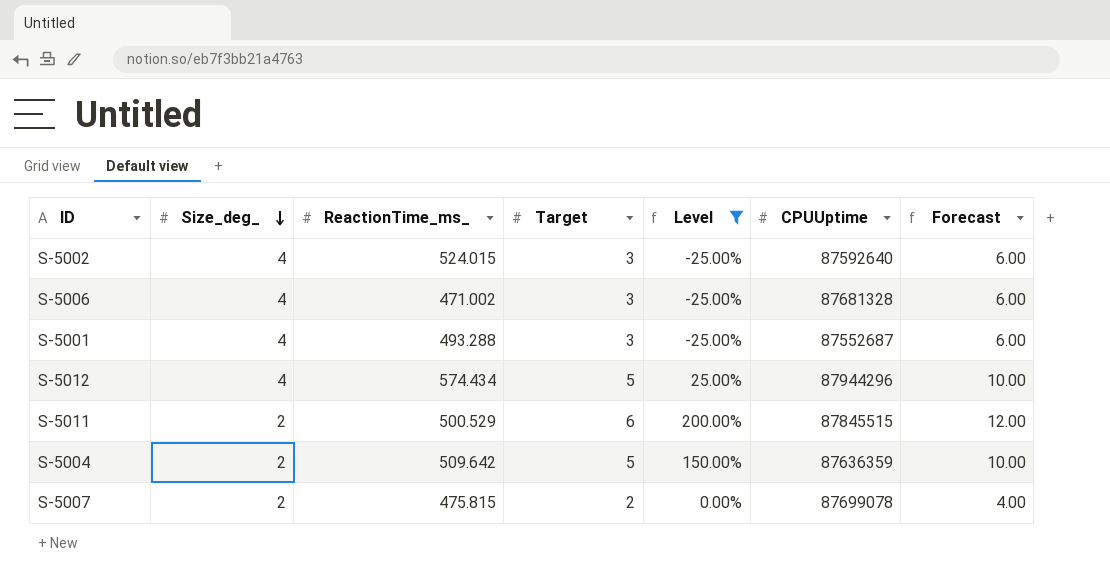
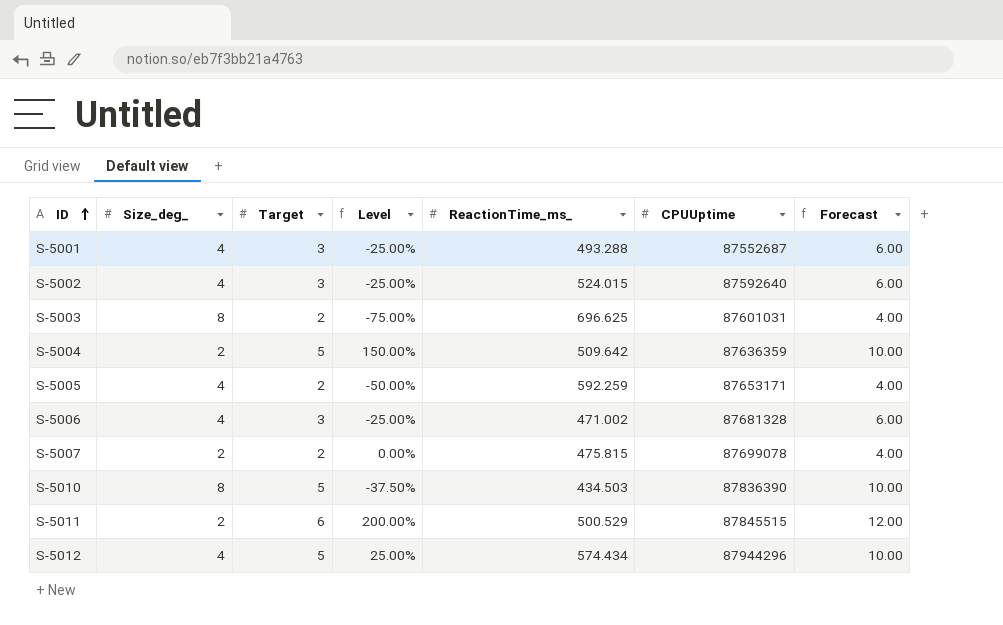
filter: Level >= -25.00% -> none
row order: Size_deg_ descending -> ID ascending
column ReactionTime_ms_ | position: 3 -> 5

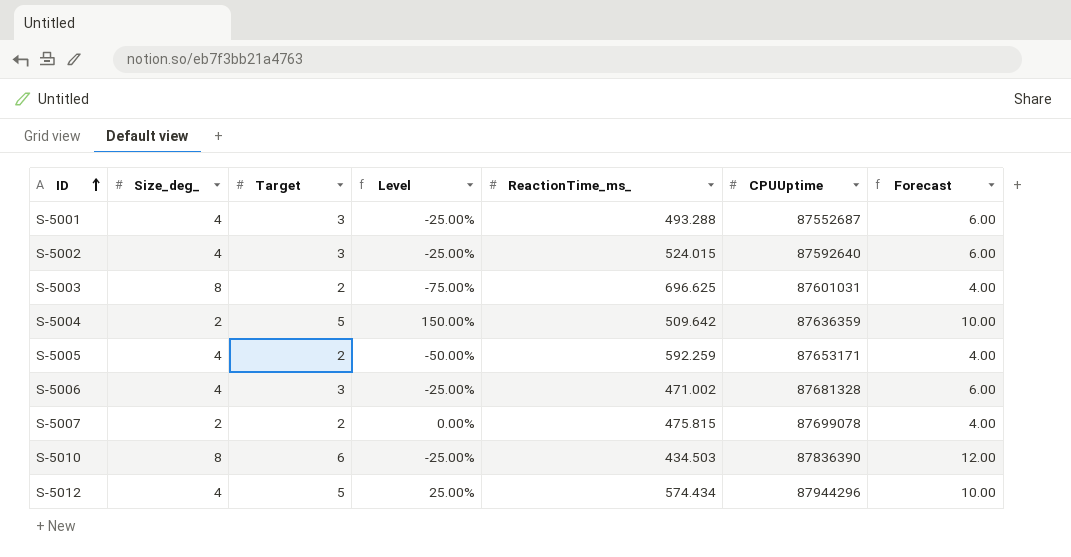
row S-5011: 2 | 6 | 200.00% | 500.529 | 87845515 | 12.00 -> none
S-5010 | Target: 5 -> 6
S-5010 | Level: -37.50% -> -25.00%
S-5010 | Forecast: 10.00 -> 12.00

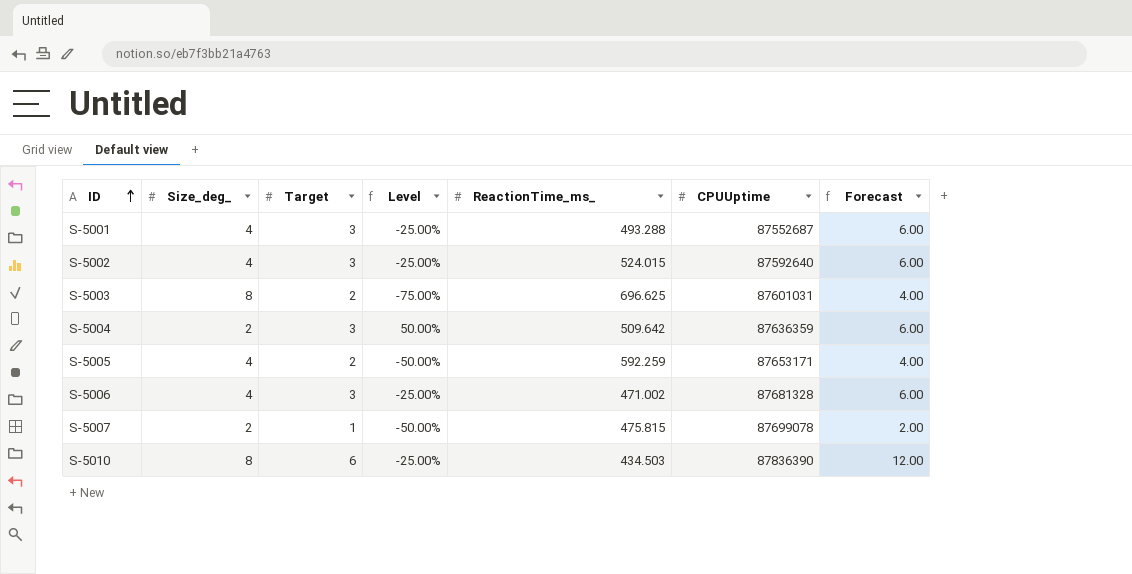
row S-5012: 4 | 5 | 25.00% | 574.434 | 87944296 | 10.00 -> none
S-5004 | Target: 5 -> 3
S-5004 | Level: 150.00% -> 50.00%
S-5004 | Forecast: 10.00 -> 6.00
S-5007 | Target: 2 -> 1
S-5007 | Level: 0.00% -> -50.00%
S-5007 | Forecast: 4.00 -> 2.00

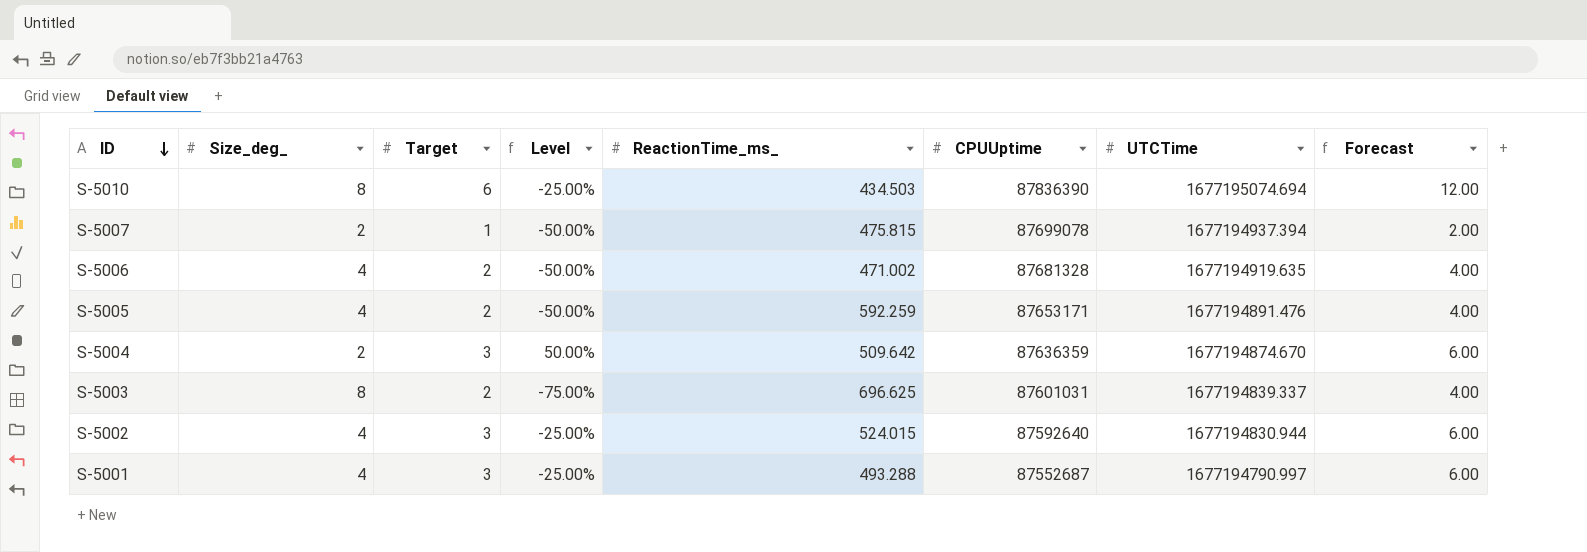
row order: ID ascending -> ID descending
column UTCTime | position: none -> 7
S-5006 | Target: 3 -> 2
S-5006 | Level: -25.00% -> -50.00%
S-5006 | Forecast: 6.00 -> 4.00

